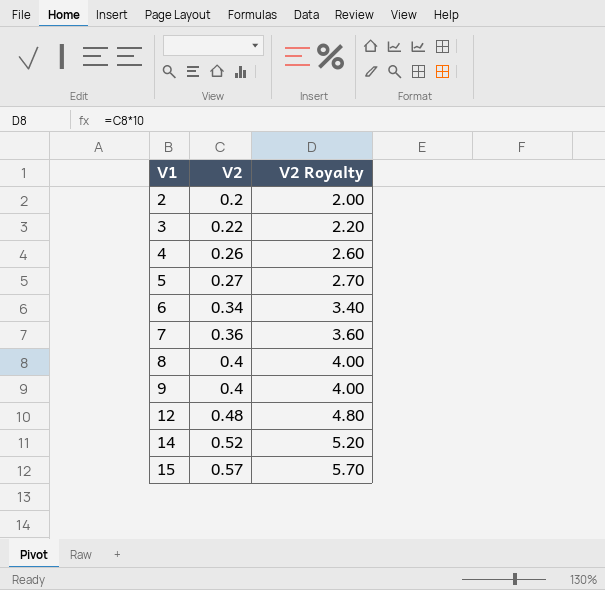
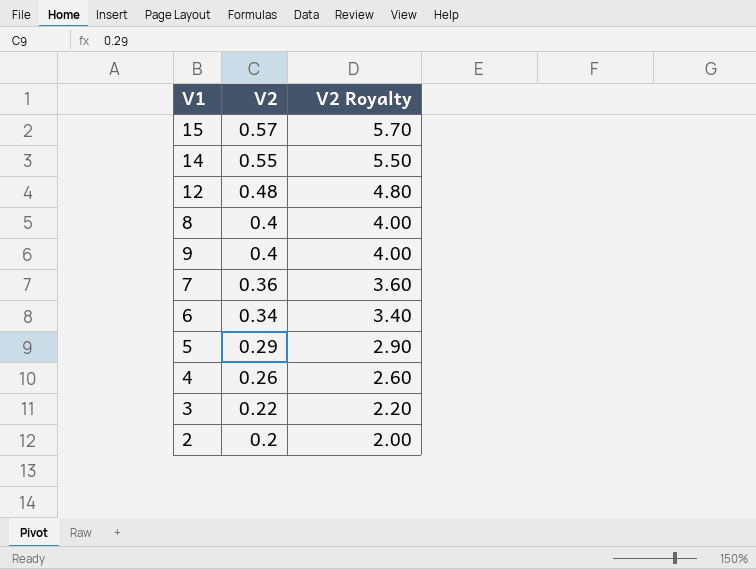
row order: V1 ascending -> V2 descending
14 | V2: 0.52 -> 0.55
14 | V2 Royalty: 5.20 -> 5.50
5 | V2: 0.27 -> 0.29
5 | V2 Royalty: 2.70 -> 2.90

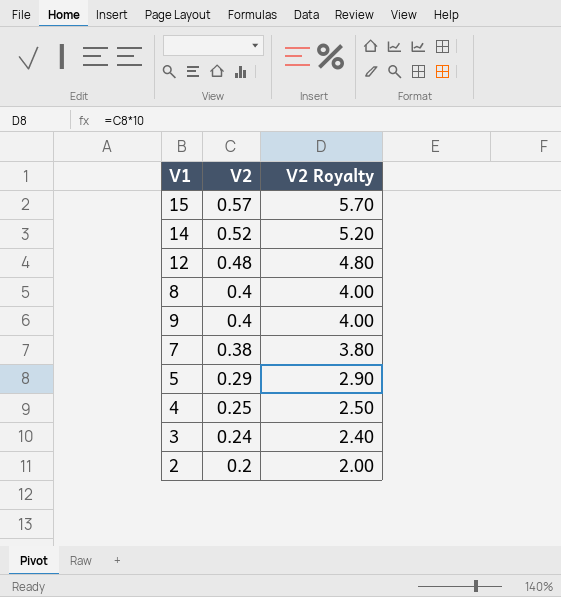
row 6: 0.34 | 3.40 -> none
14 | V2: 0.55 -> 0.52
14 | V2 Royalty: 5.50 -> 5.20
7 | V2: 0.36 -> 0.38
7 | V2 Royalty: 3.60 -> 3.80
4 | V2: 0.26 -> 0.25
4 | V2 Royalty: 2.60 -> 2.50
3 | V2: 0.22 -> 0.24
3 | V2 Royalty: 2.20 -> 2.40

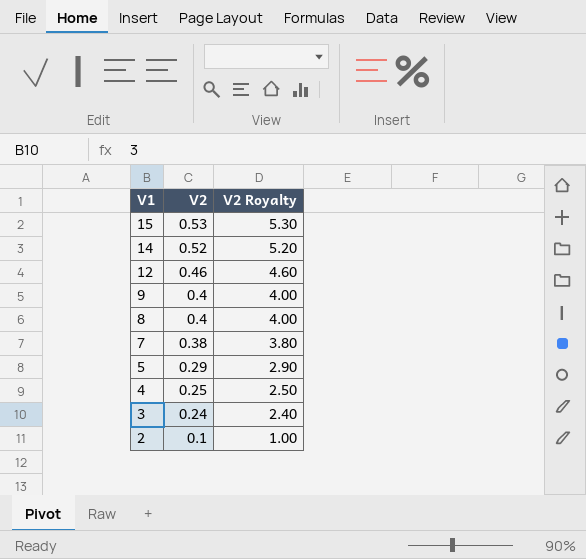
row order: V2 descending -> V1 descending
15 | V2: 0.57 -> 0.53
15 | V2 Royalty: 5.70 -> 5.30
12 | V2: 0.48 -> 0.46
12 | V2 Royalty: 4.80 -> 4.60
2 | V2: 0.2 -> 0.1
2 | V2 Royalty: 2.00 -> 1.00

